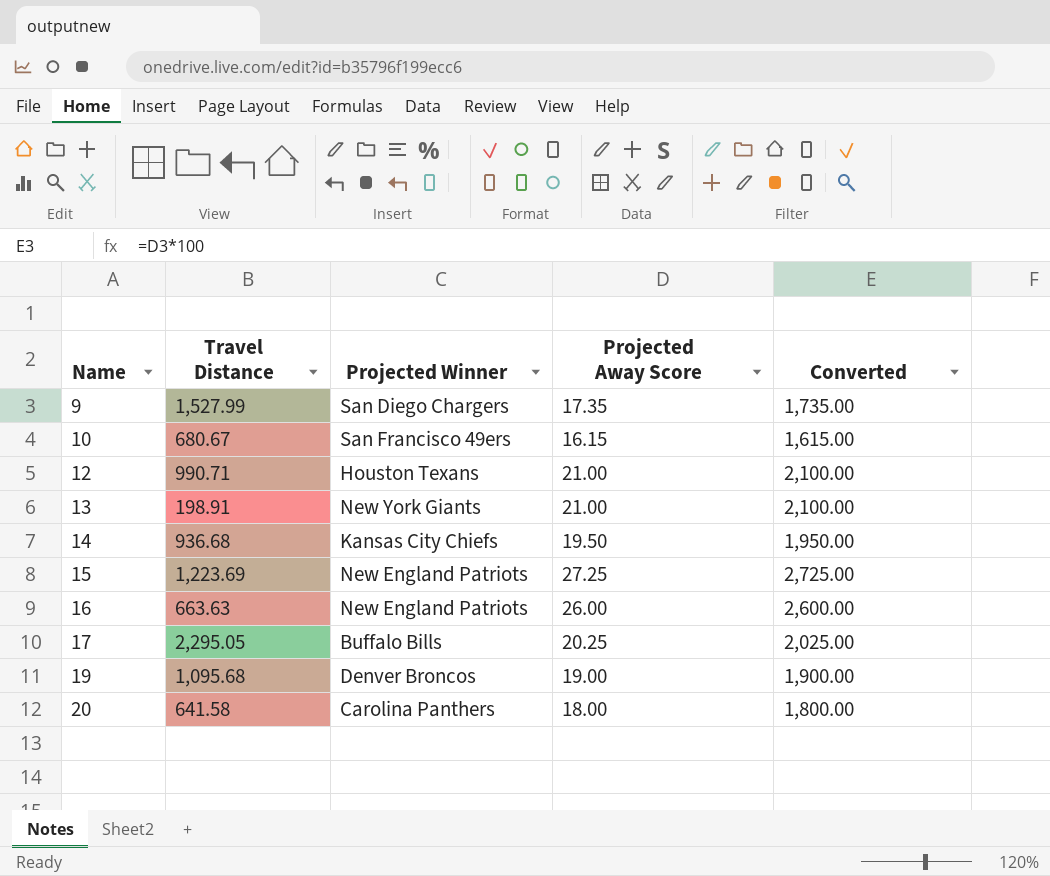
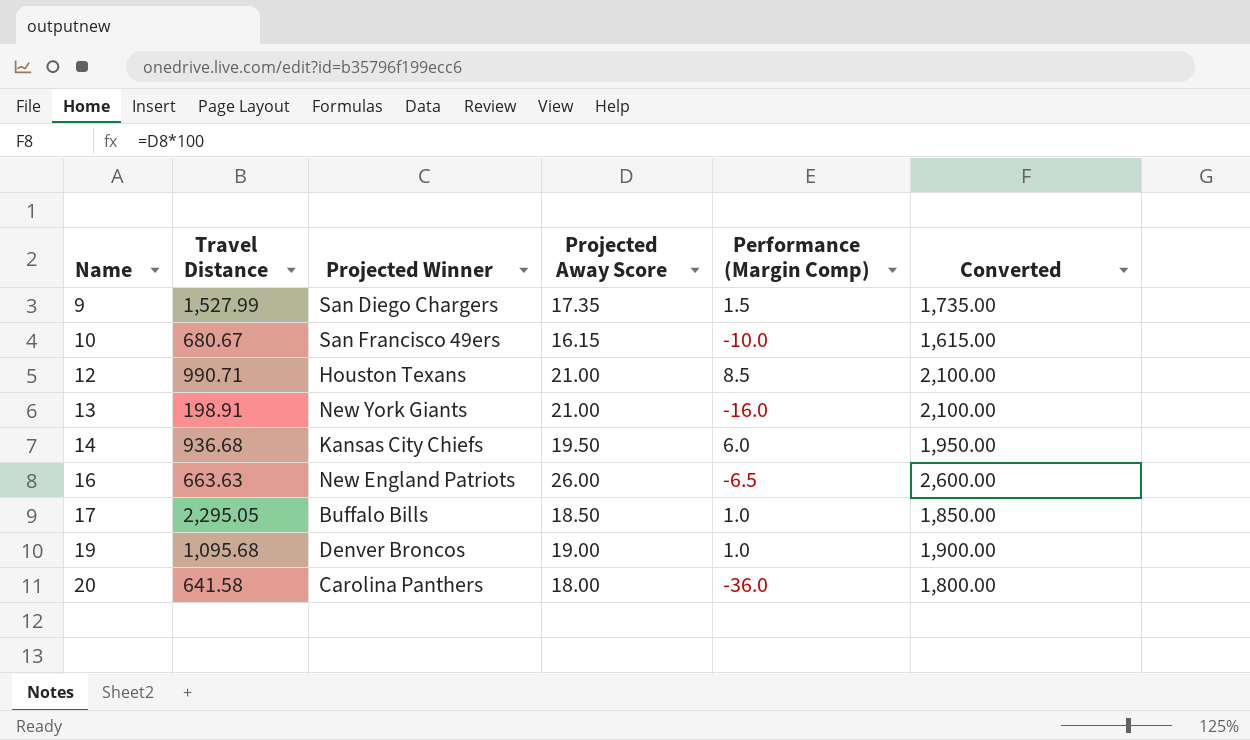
column Performance (Margin Comp) | position: none -> 5
row 15: 1,223.69 | New England Patriots | 27.25 | 2,725.00 -> none
17 | Projected Away Score: 20.25 -> 18.50
17 | Converted: 2,025.00 -> 1,850.00

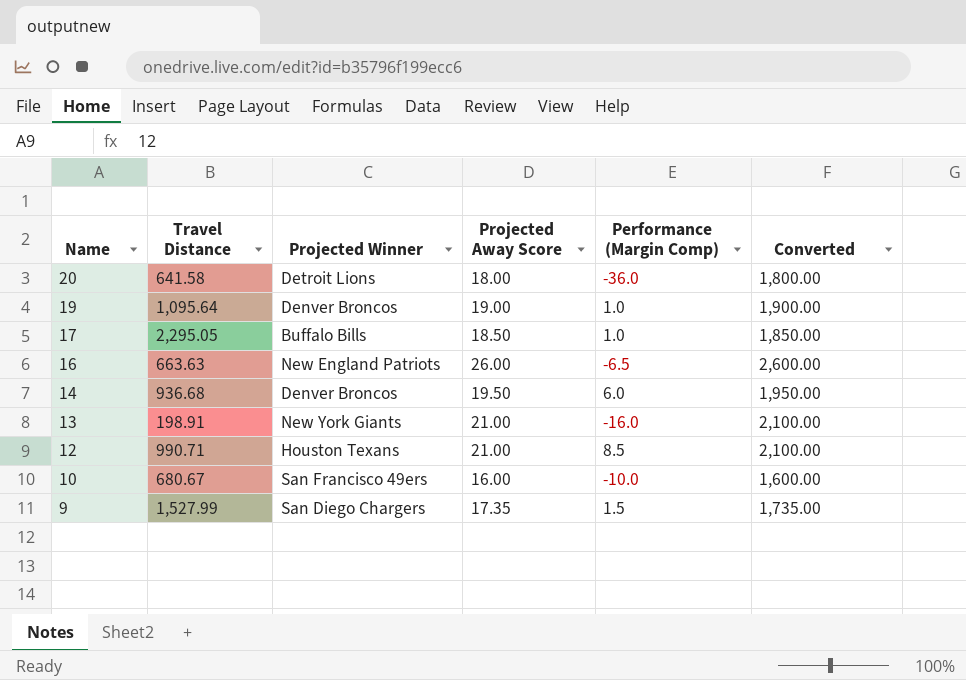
row order: Name ascending -> Name descending
20 | Projected Winner: Carolina Panthers -> Detroit Lions
19 | Travel Distance: 1,095.68 -> 1,095.64
14 | Projected Winner: Kansas City Chiefs -> Denver Broncos
10 | Projected Away Score: 16.15 -> 16.00
10 | Converted: 1,615.00 -> 1,600.00

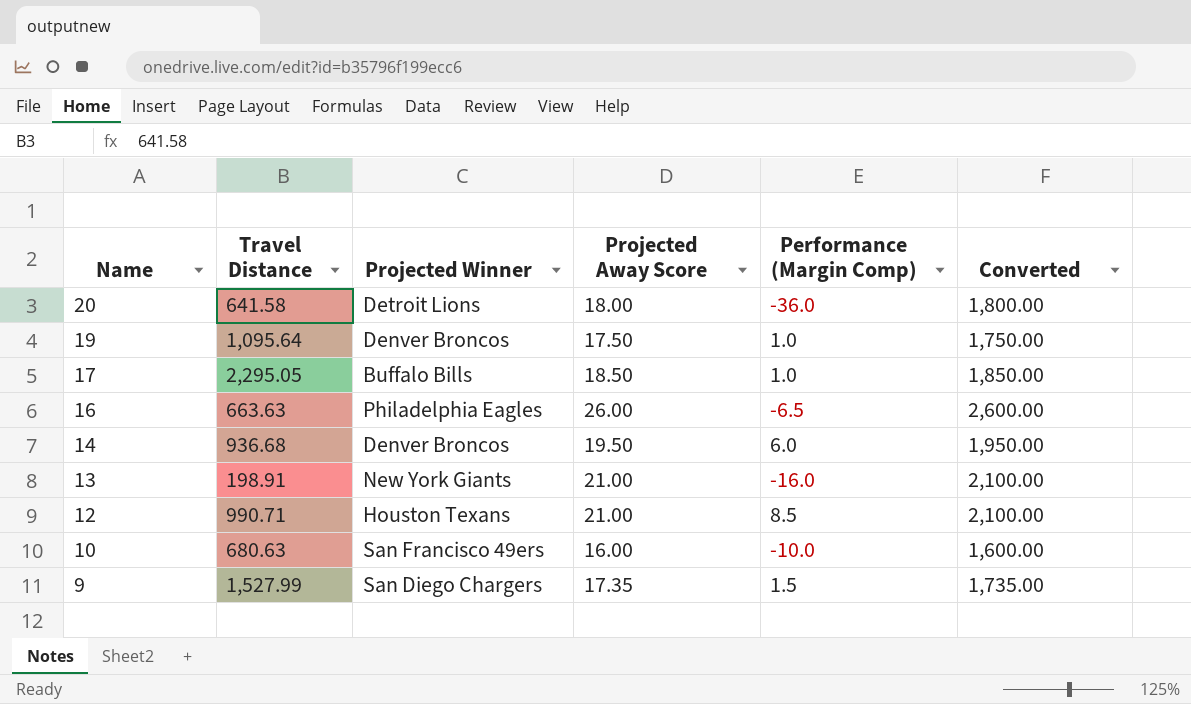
19 | Projected Away Score: 19.00 -> 17.50
19 | Converted: 1,900.00 -> 1,750.00
16 | Projected Winner: New England Patriots -> Philadelphia Eagles
10 | Travel Distance: 680.67 -> 680.63

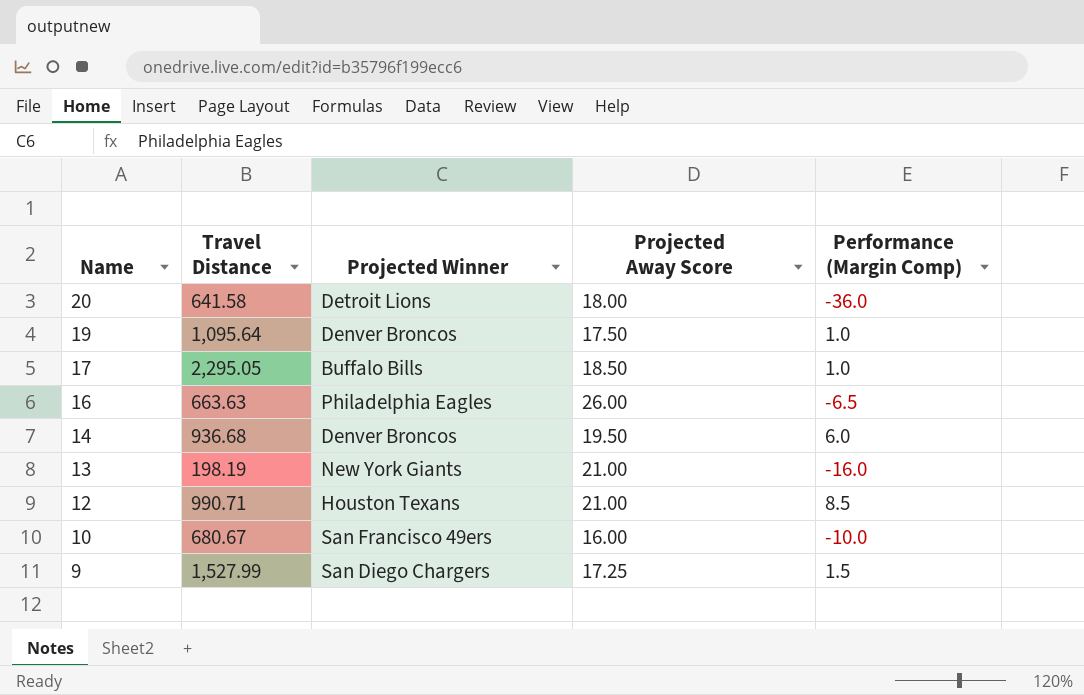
column Converted | formula: [Projected Away Score] * 100 -> none
13 | Travel Distance: 198.91 -> 198.19
10 | Travel Distance: 680.63 -> 680.67
9 | Projected Away Score: 17.35 -> 17.25

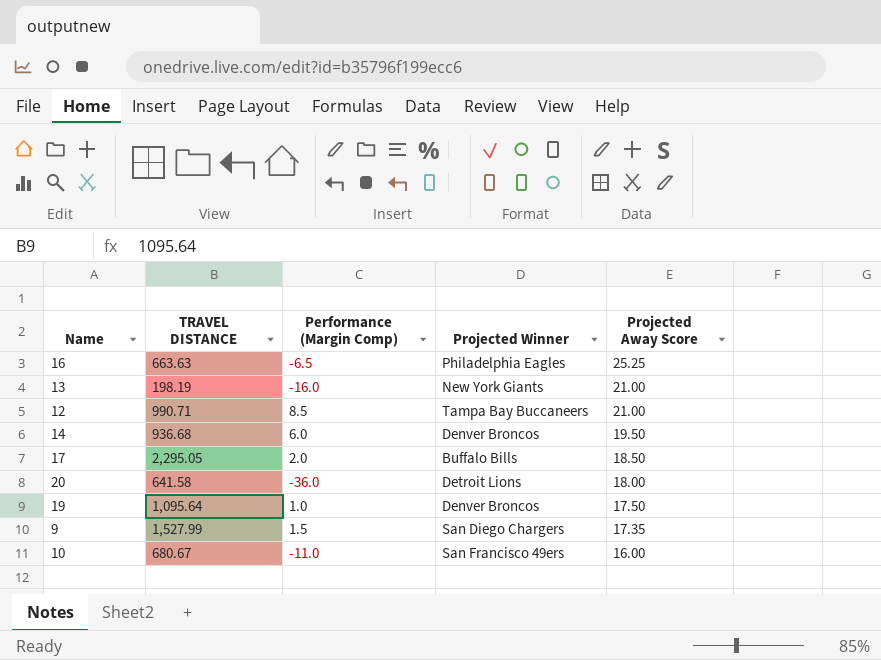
row order: Name descending -> Projected Away Score descending
column name: Travel Distance -> TRAVEL DISTANCE
column Performance (Margin Comp) | position: 5 -> 3
16 | Projected Away Score: 26.00 -> 25.25
12 | Projected Winner: Houston Texans -> Tampa Bay Buccaneers
17 | Performance (Margin Comp): 1.0 -> 2.0
9 | Projected Away Score: 17.25 -> 17.35
10 | Performance (Margin Comp): -10.0 -> -11.0

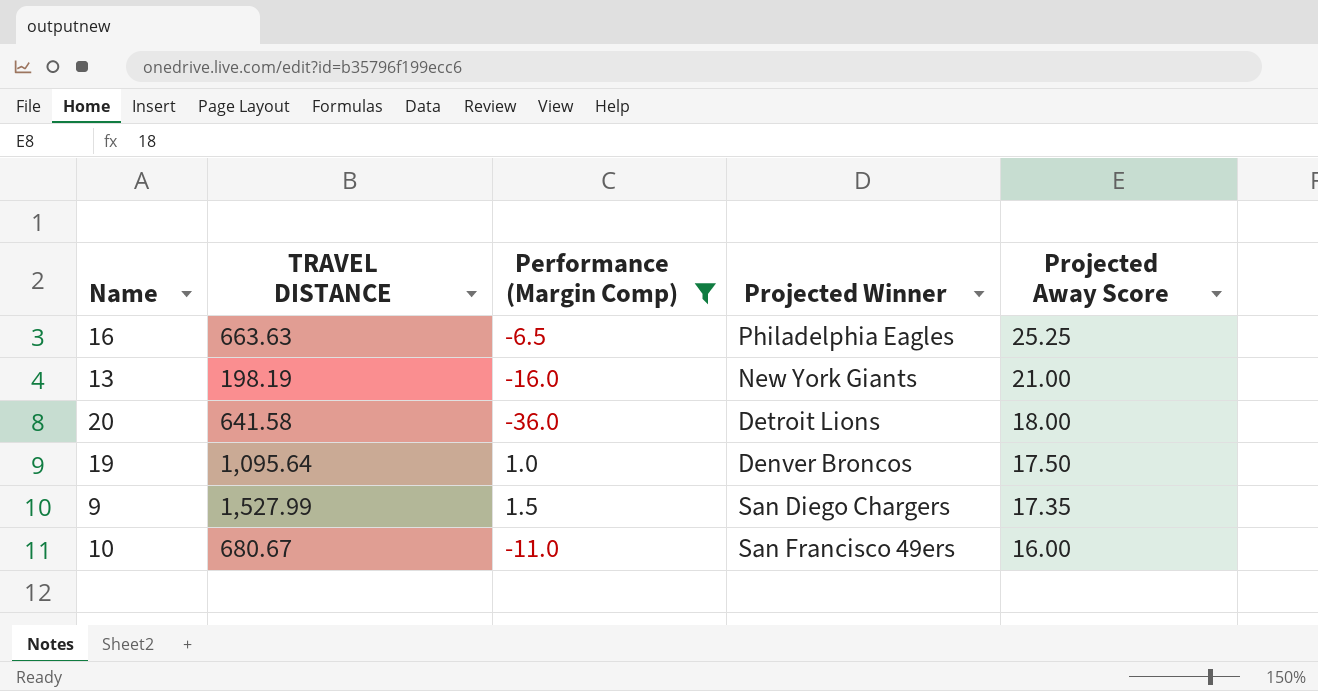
filter: none -> Performance (Margin Comp) <= 1.5

